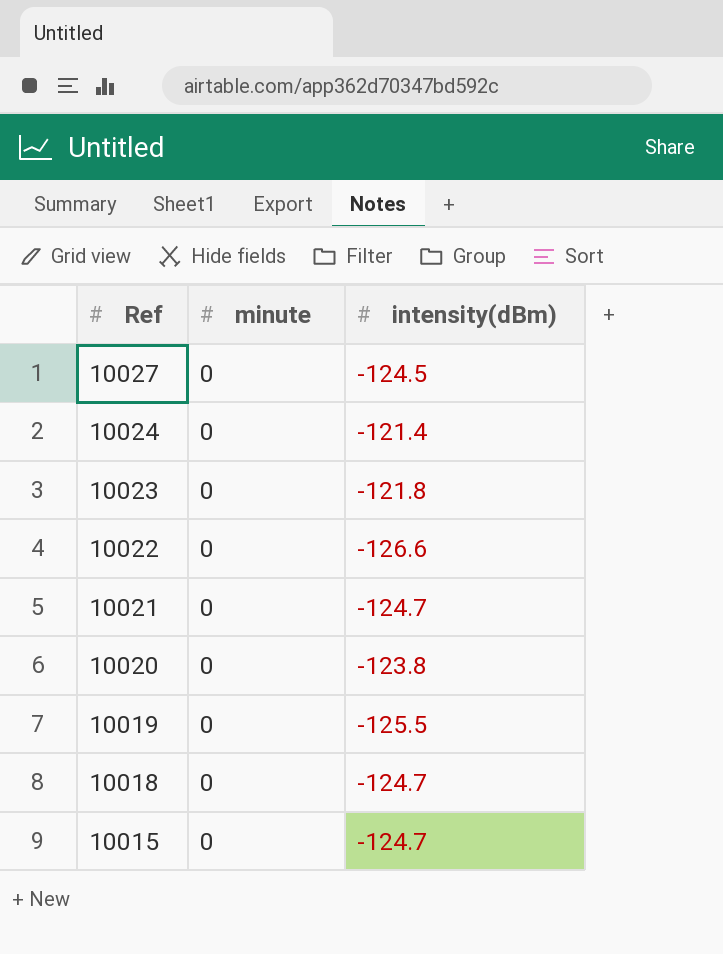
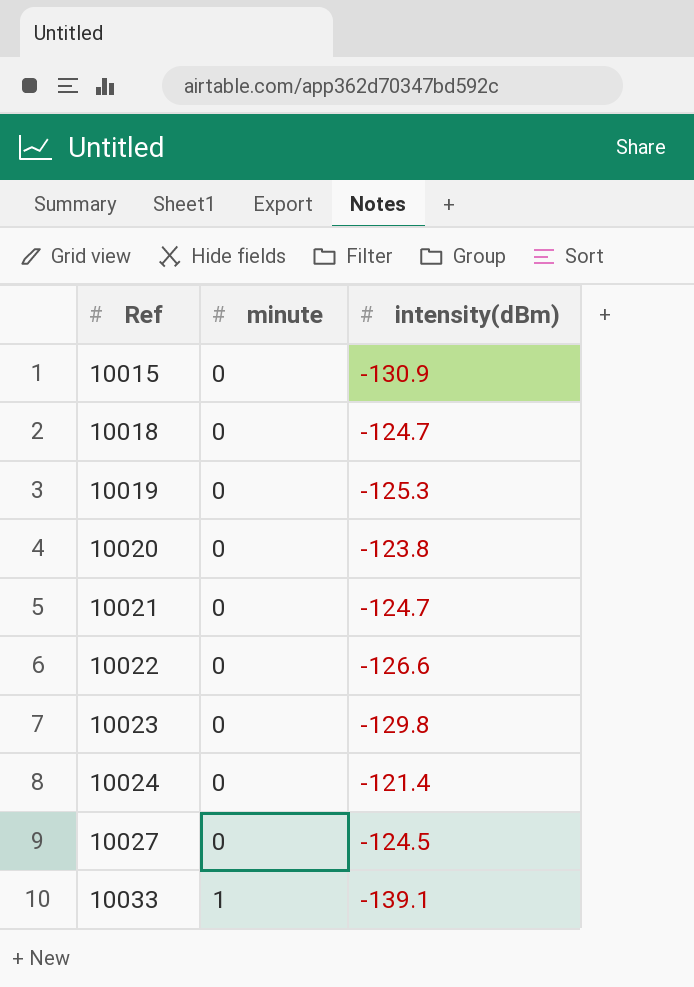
row order: Ref descending -> Ref ascending
10015 | intensity(dBm): -124.7 -> -130.9
10019 | intensity(dBm): -125.5 -> -125.3
10023 | intensity(dBm): -121.8 -> -129.8
row 10033: none -> 1 | -139.1

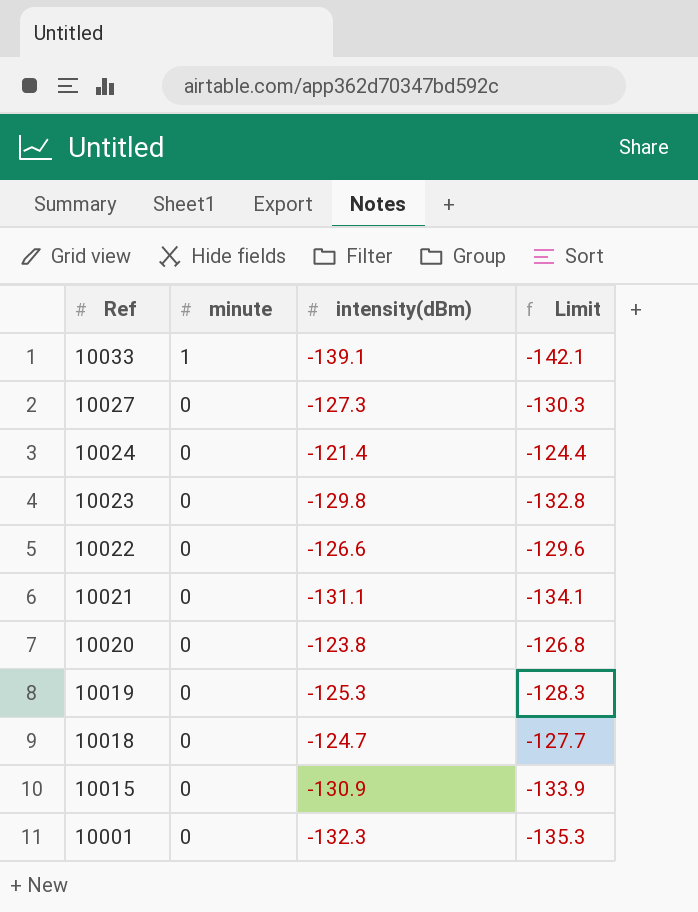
row order: Ref ascending -> Ref descending
column Limit | formula: none -> [intensity(dBm)] - 3
10027 | intensity(dBm): -124.5 -> -127.3
10021 | intensity(dBm): -124.7 -> -131.1
row 10001: none -> 0 | -132.3 | -135.3

